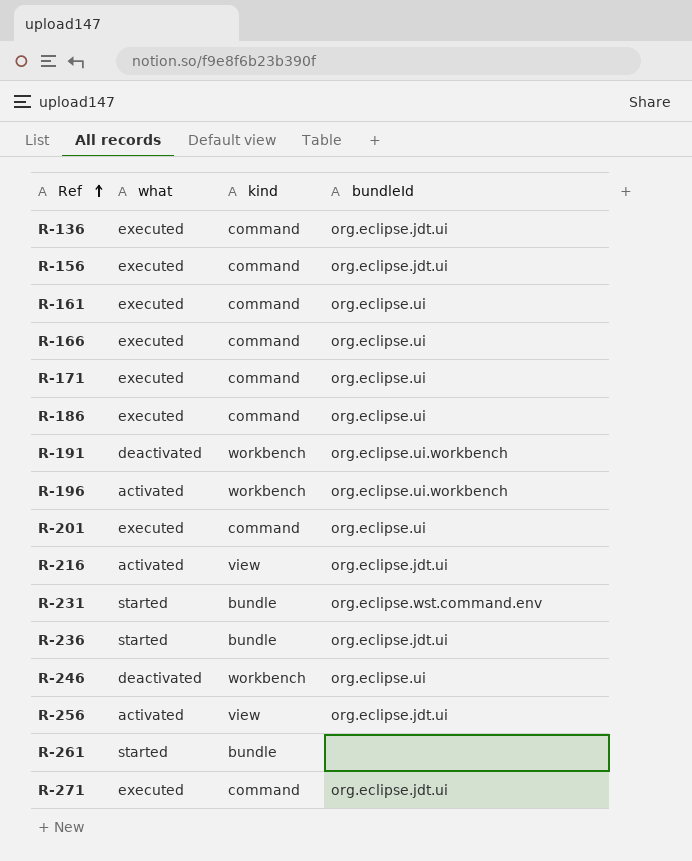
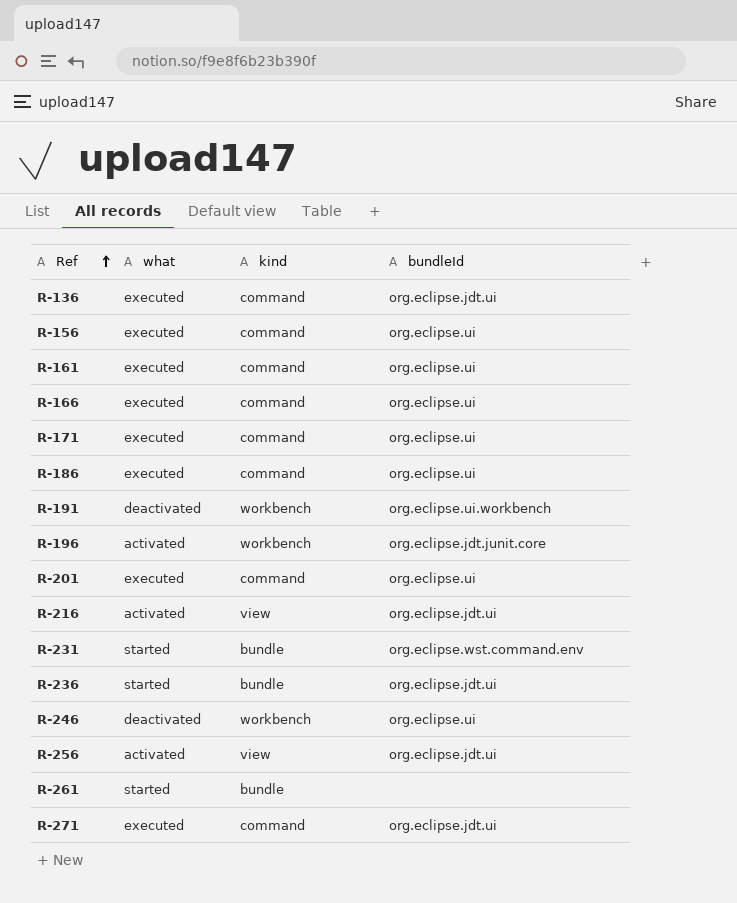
R-156 | bundleId: org.eclipse.jdt.ui -> org.eclipse.ui
R-196 | bundleId: org.eclipse.ui.workbench -> org.eclipse.jdt.junit.core

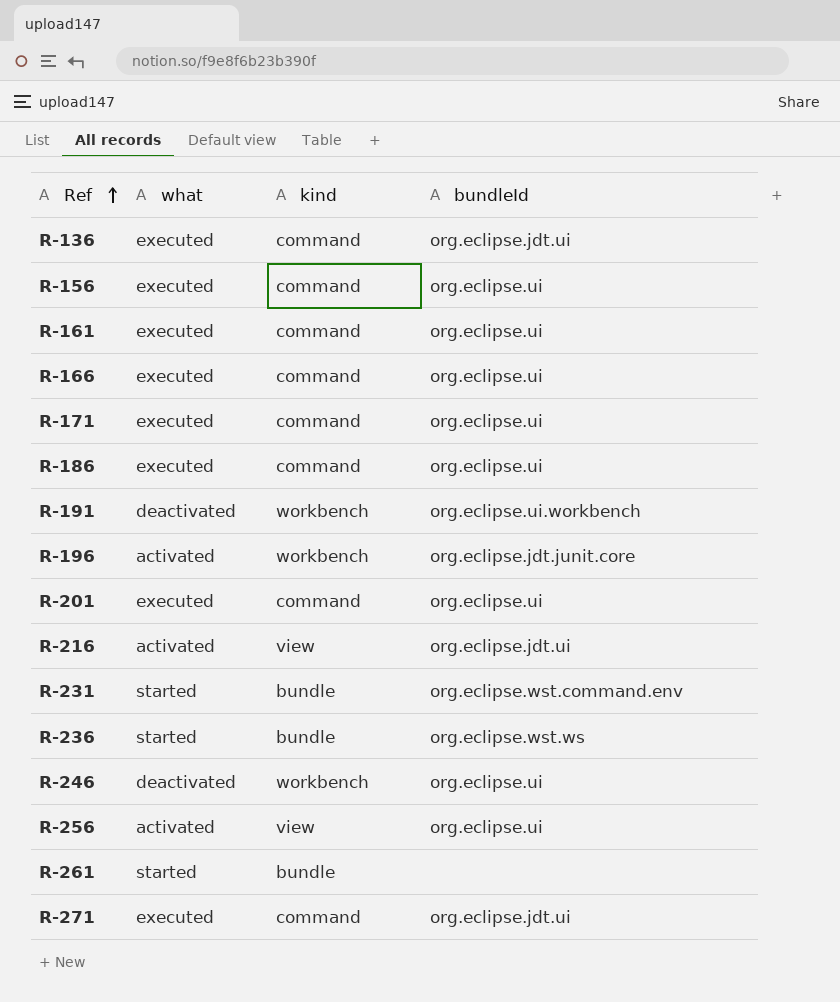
R-236 | bundleId: org.eclipse.jdt.ui -> org.eclipse.wst.ws
R-256 | bundleId: org.eclipse.jdt.ui -> org.eclipse.ui

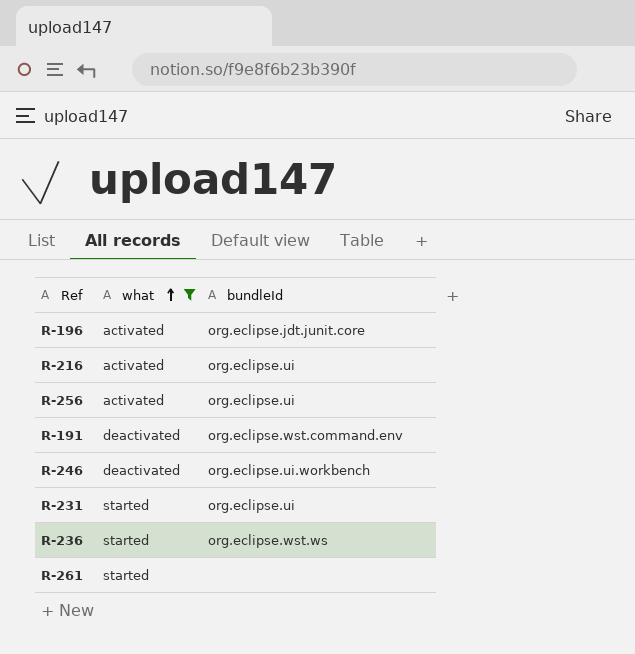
filter: none -> what != executed
row order: Ref ascending -> what ascending
column kind | position: 3 -> none
R-216 | bundleId: org.eclipse.jdt.ui -> org.eclipse.ui
R-191 | bundleId: org.eclipse.ui.workbench -> org.eclipse.wst.command.env
R-246 | bundleId: org.eclipse.ui -> org.eclipse.ui.workbench
R-231 | bundleId: org.eclipse.wst.command.env -> org.eclipse.ui

